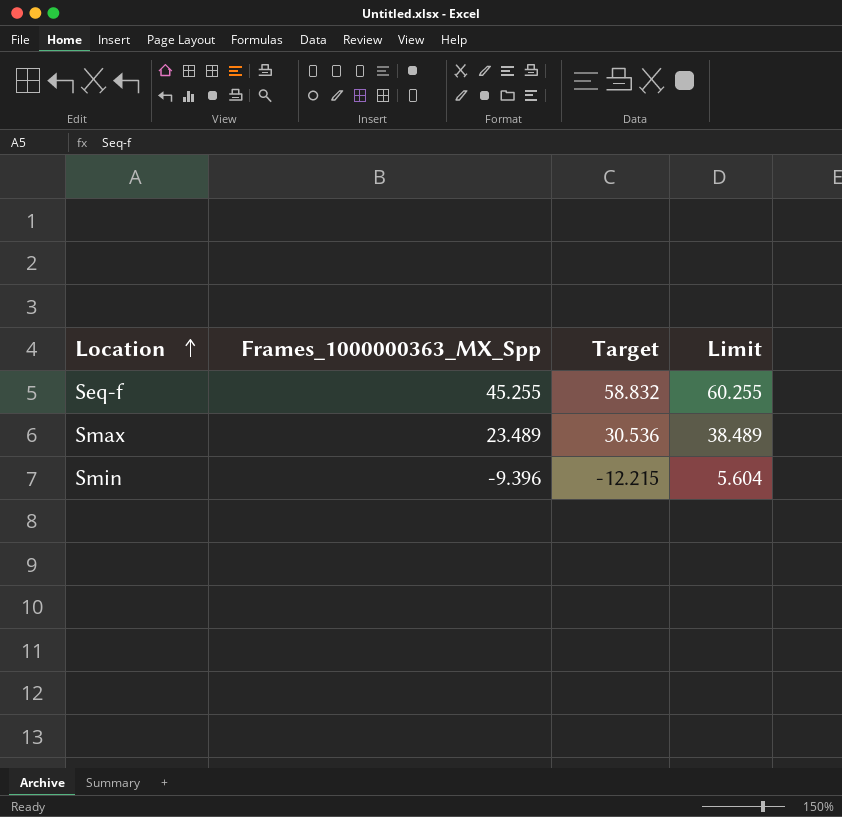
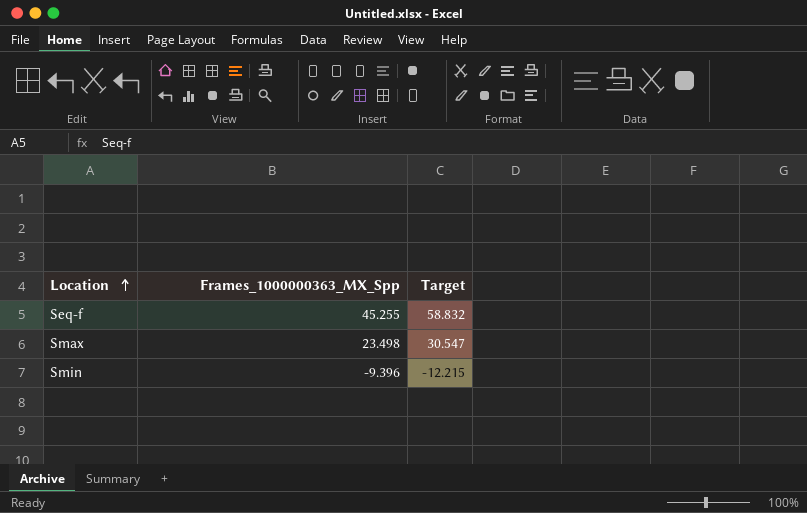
column Limit | formula: [Frames_1000000363_MX_Spp] + 15 -> none
Smax | Frames_1000000363_MX_Spp: 23.489 -> 23.498
Smax | Target: 30.536 -> 30.547

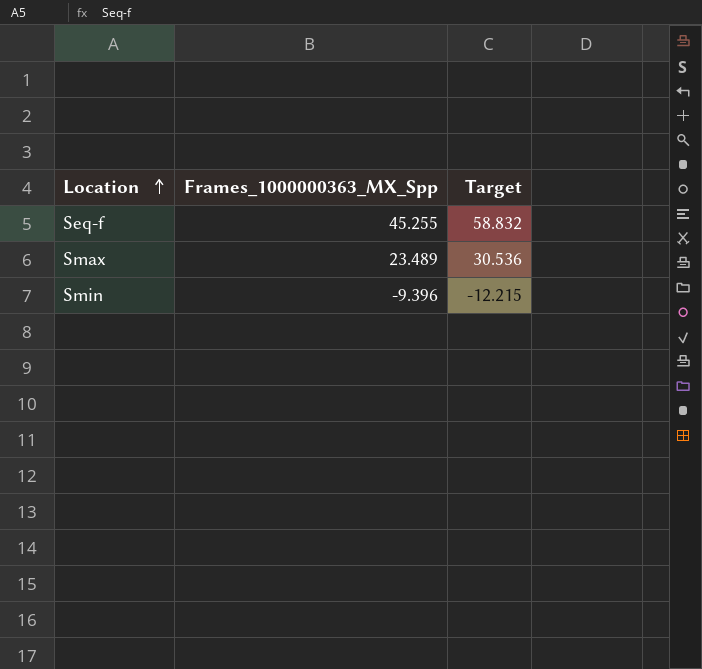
Smax | Frames_1000000363_MX_Spp: 23.498 -> 23.489
Smax | Target: 30.547 -> 30.536

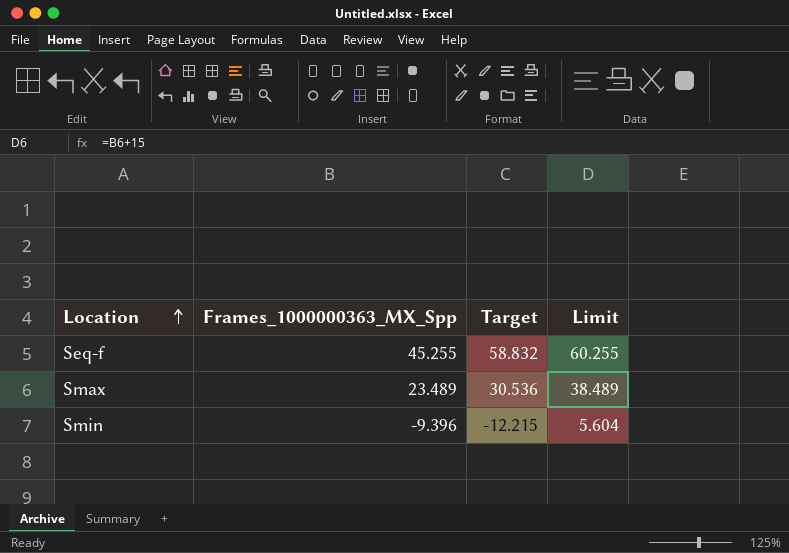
column Limit | formula: none -> [Frames_1000000363_MX_Spp] + 15

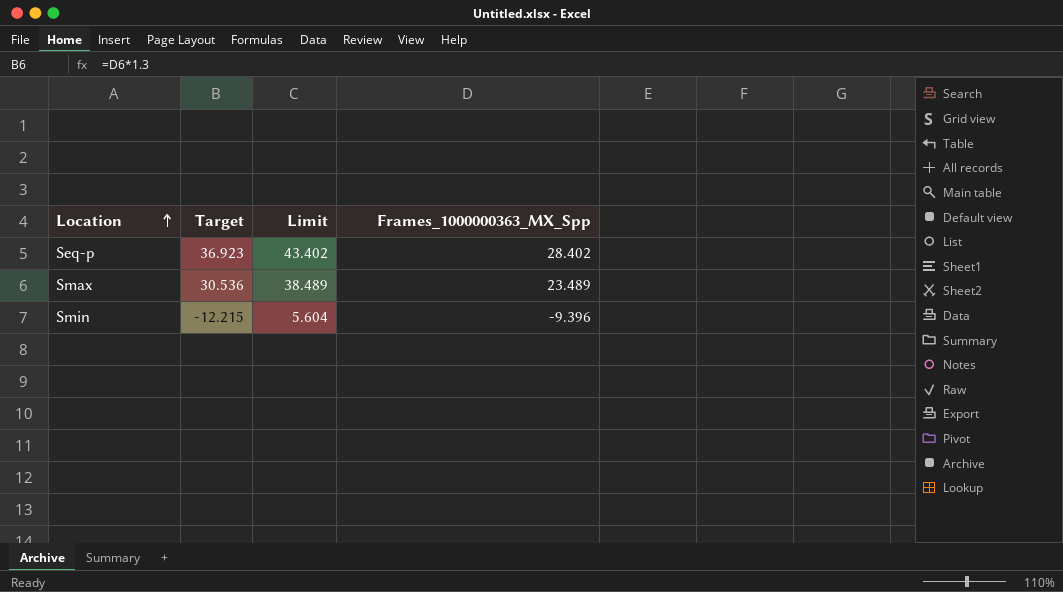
column Frames_1000000363_MX_Spp | position: 2 -> 4
row Seq-f: 45.255 | 58.832 | 60.255 -> none
row Seq-p: none -> 36.923 | 43.402 | 28.402

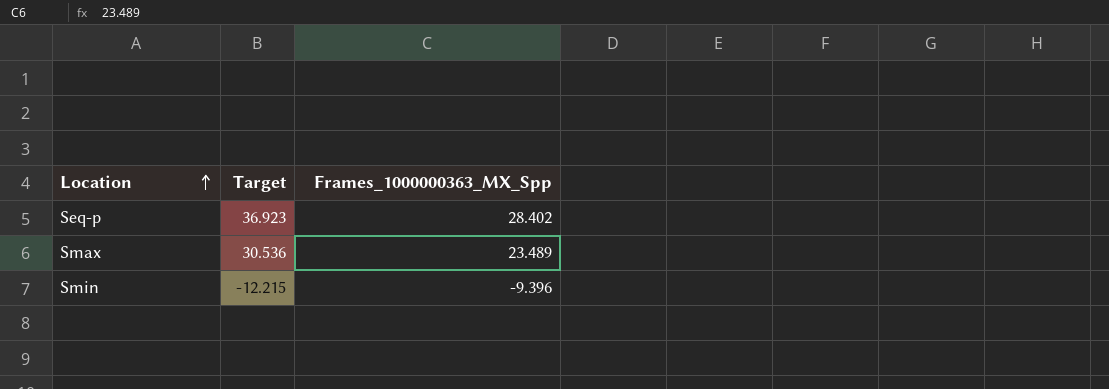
column Limit | formula: [Frames_1000000363_MX_Spp] + 15 -> none

